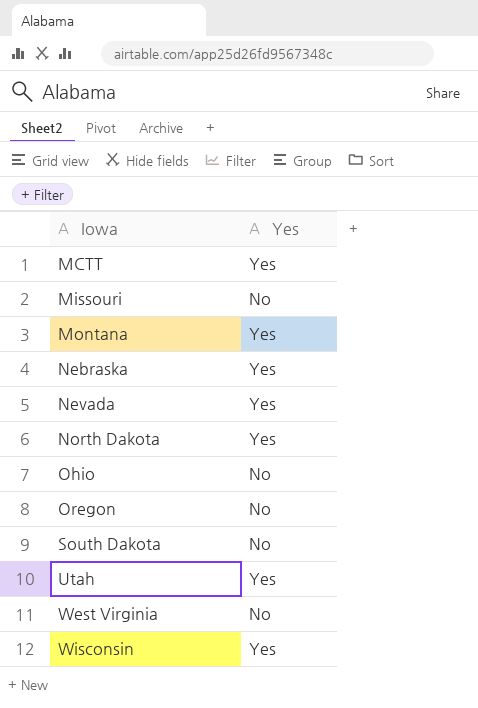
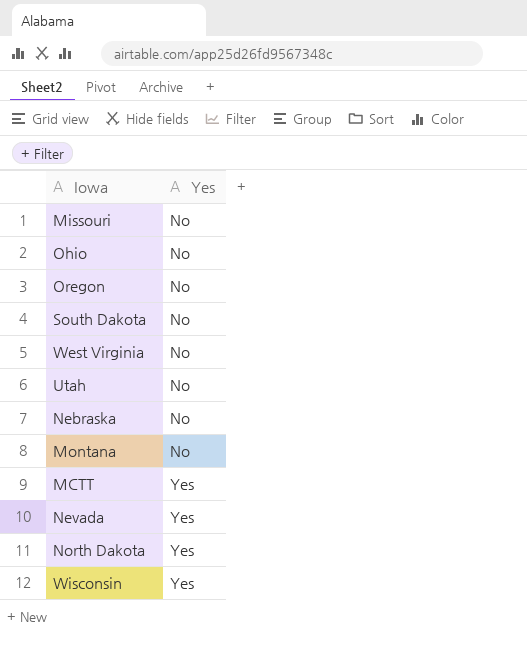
row order: Iowa ascending -> Yes ascending
Utah | Yes: Yes -> No
Nebraska | Yes: Yes -> No
Montana | Yes: Yes -> No

